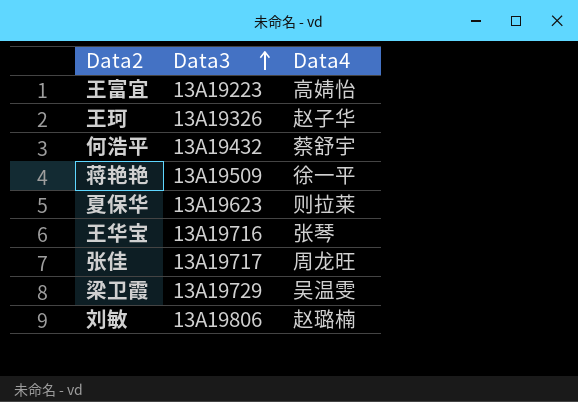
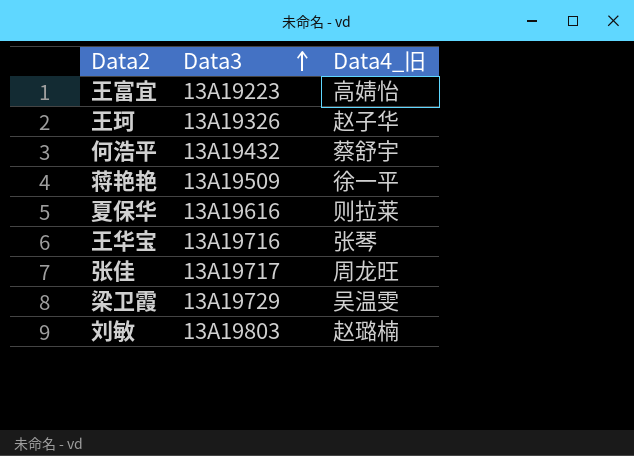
column name: Data4 -> Data4_旧
夏保华 | Data3: 13A19623 -> 13A19616
刘敏 | Data3: 13A19806 -> 13A19803

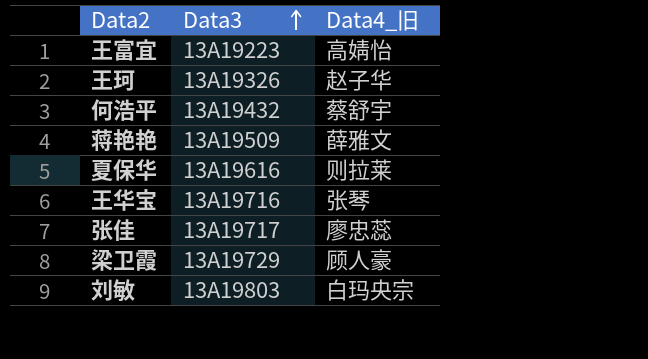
蒋艳艳 | Data4_旧: 徐一平 -> 薛雅文
张佳 | Data4_旧: 周龙旺 -> 廖忠蕊
梁卫霞 | Data4_旧: 吴温雯 -> 顾人豪
刘敏 | Data4_旧: 赵璐楠 -> 白玛央宗

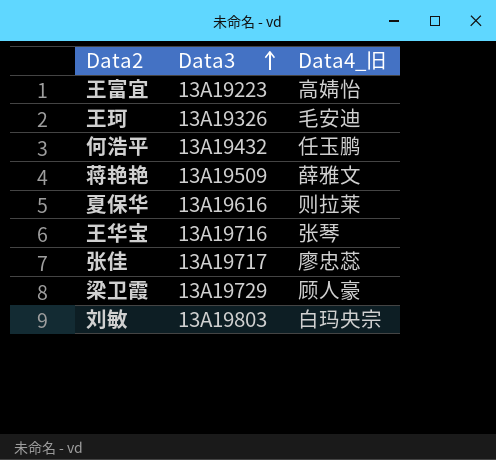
王珂 | Data4_旧: 赵子华 -> 毛安迪
何浩平 | Data4_旧: 蔡舒宇 -> 任玉鹏

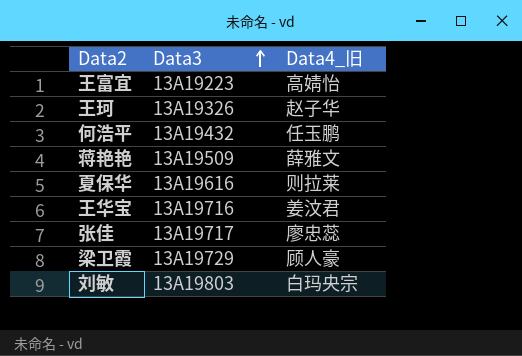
王珂 | Data4_旧: 毛安迪 -> 赵子华
王华宝 | Data4_旧: 张琴 -> 姜汶君

